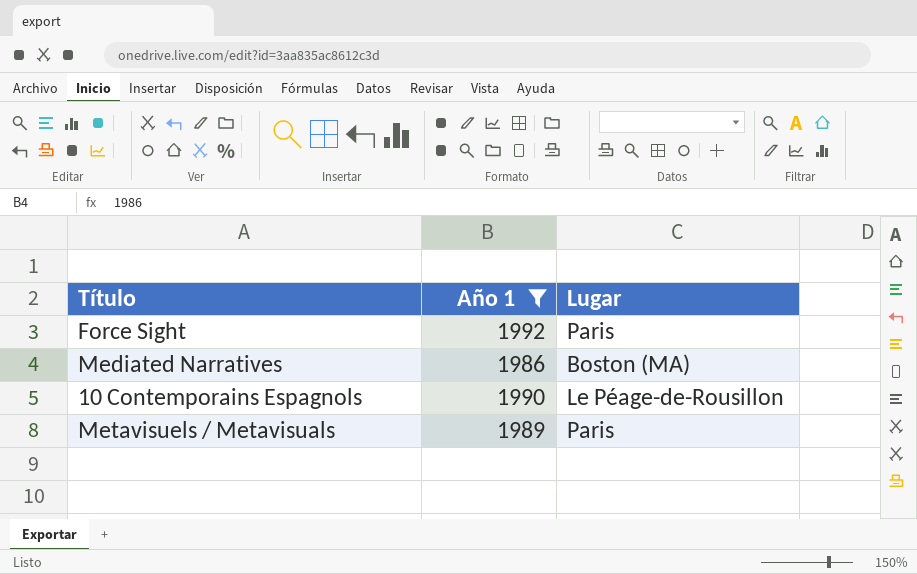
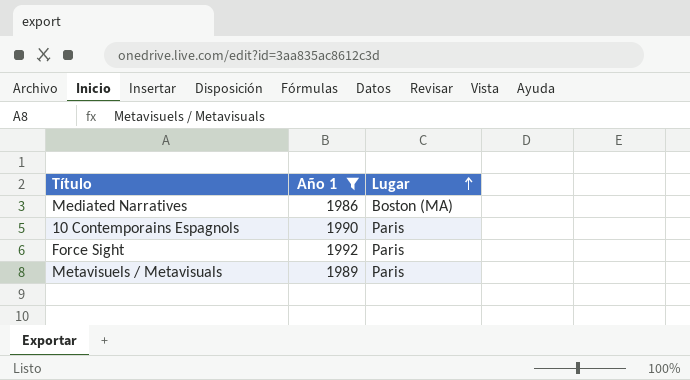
row order: none -> Lugar ascending
10 Contemporains Espagnols | Lugar: Le Péage-de-Rousillon -> Paris

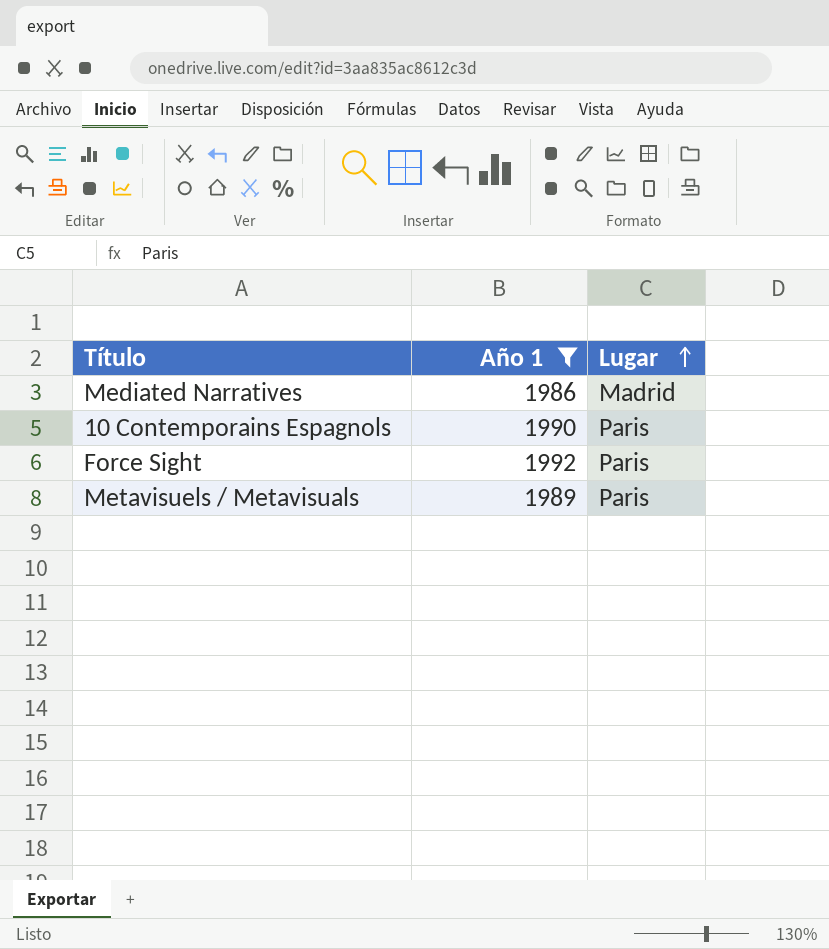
Mediated Narratives | Lugar: Boston (MA) -> Madrid

